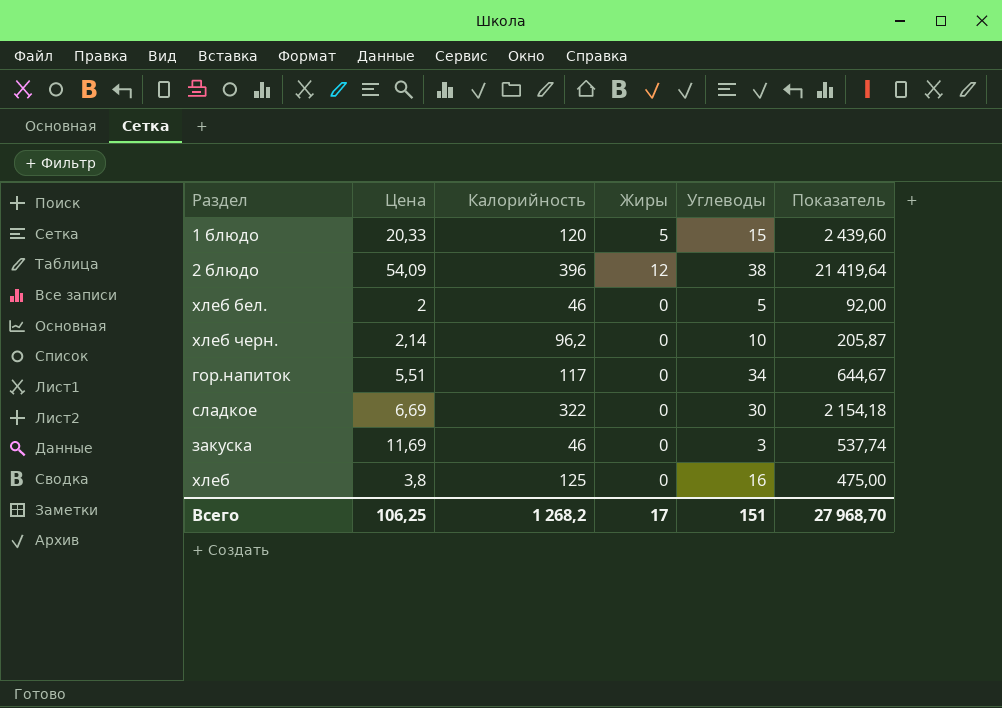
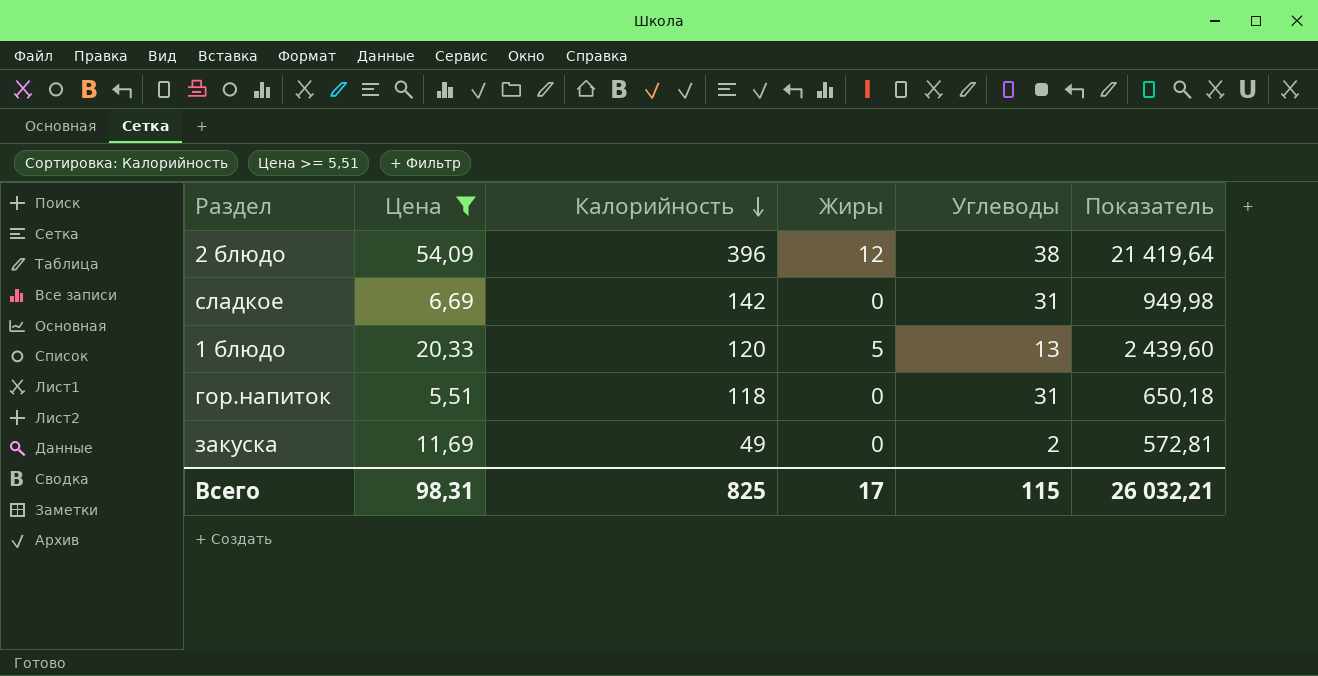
filter: none -> Цена >= 5,51
row order: none -> Калорийность descending
сладкое | Калорийность: 322 -> 142
сладкое | Углеводы: 30 -> 31
сладкое | Показатель: 2 154,18 -> 949,98
1 блюдо | Углеводы: 15 -> 13
гор.напиток | Калорийность: 117 -> 118
гор.напиток | Углеводы: 34 -> 31
гор.напиток | Показатель: 644,67 -> 650,18
закуска | Калорийность: 46 -> 49
закуска | Углеводы: 3 -> 2
закуска | Показатель: 537,74 -> 572,81
Всего | Цена: 106,25 -> 98,31
Всего | Калорийность: 1 268,2 -> 825
Всего | Углеводы: 151 -> 115
Всего | Показатель: 27 968,70 -> 26 032,21

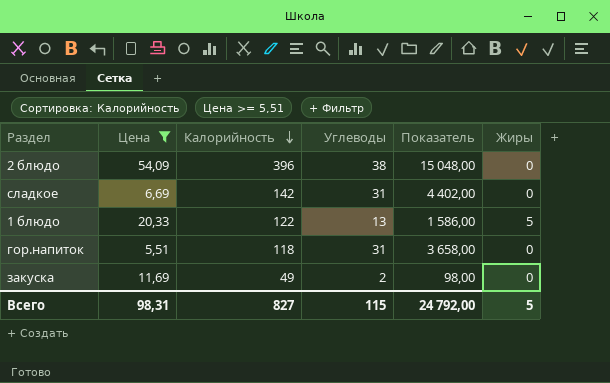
column Показатель | formula: [Цена] * [Калорийность] -> [Калорийность] * [Углеводы]
column Жиры | position: 4 -> 6
2 блюдо | Жиры: 12 -> 0
1 блюдо | Калорийность: 120 -> 122
Всего | Калорийность: 825 -> 827
Всего | Показатель: 26 032,21 -> 24 792,00
Всего | Жиры: 17 -> 5

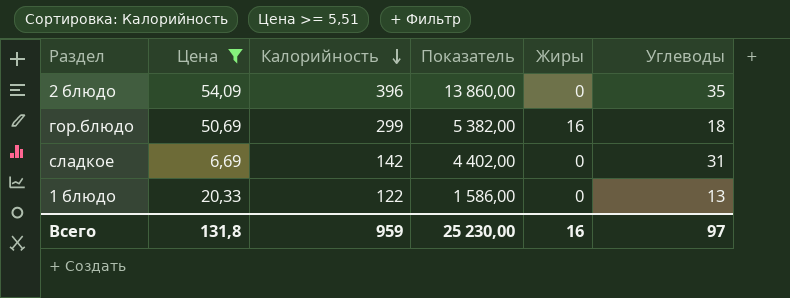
column Углеводы | position: 4 -> 6
row гор.напиток: 5,51 | 118 | 31 | 3 658,00 | 0 -> none
row закуска: 11,69 | 49 | 2 | 98,00 | 0 -> none
2 блюдо | Показатель: 15 048,00 -> 13 860,00
2 блюдо | Углеводы: 38 -> 35
row гор.блюдо: none -> 50,69 | 299 | 5 382,00 | 16 | 18
1 блюдо | Жиры: 5 -> 0
Всего | Цена: 98,31 -> 131,8
Всего | Калорийность: 827 -> 959
Всего | Показатель: 24 792,00 -> 25 230,00
Всего | Жиры: 5 -> 16
Всего | Углеводы: 115 -> 97

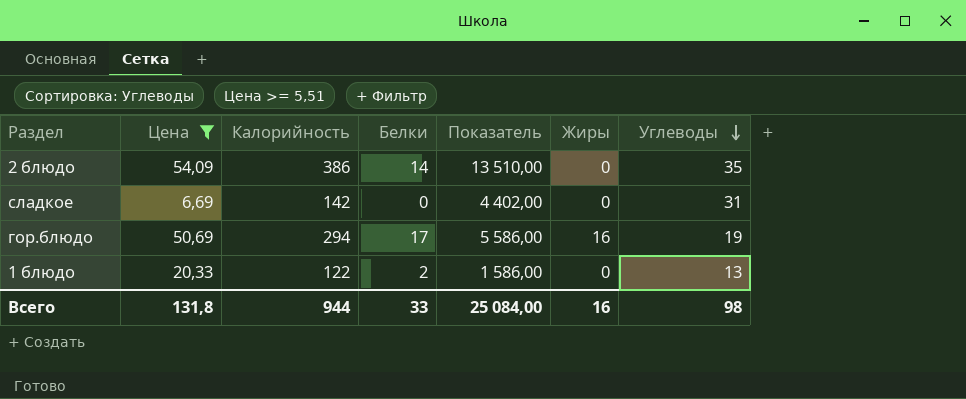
row order: Калорийность descending -> Углеводы descending
column Белки | position: none -> 4
2 блюдо | Калорийность: 396 -> 386
2 блюдо | Показатель: 13 860,00 -> 13 510,00
гор.блюдо | Калорийность: 299 -> 294
гор.блюдо | Показатель: 5 382,00 -> 5 586,00
гор.блюдо | Углеводы: 18 -> 19
Всего | Калорийность: 959 -> 944
Всего | Показатель: 25 230,00 -> 25 084,00
Всего | Углеводы: 97 -> 98

